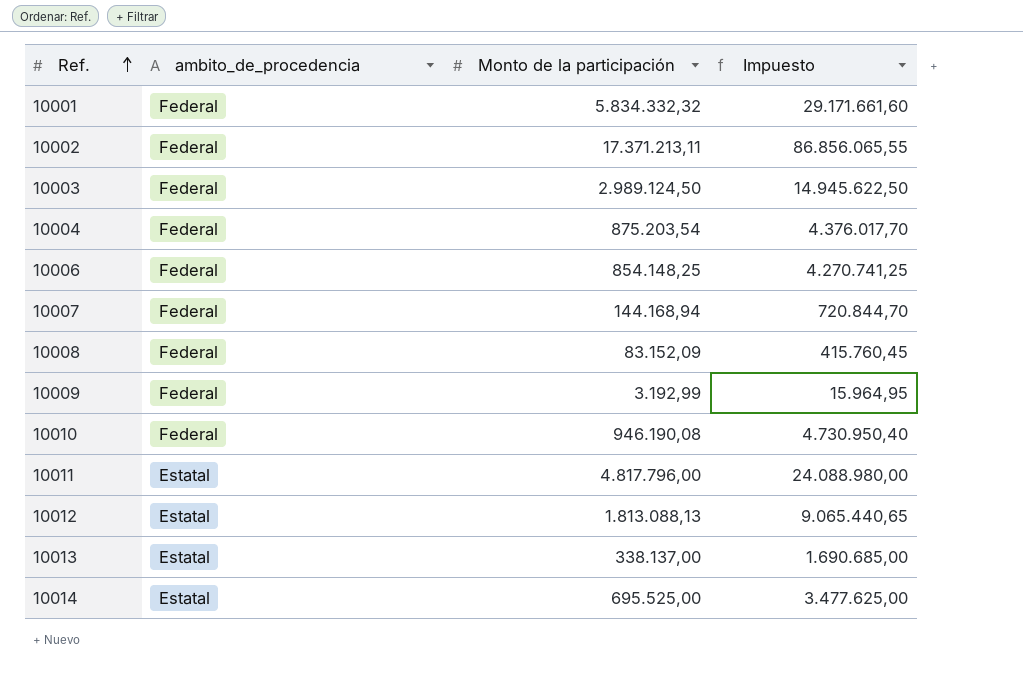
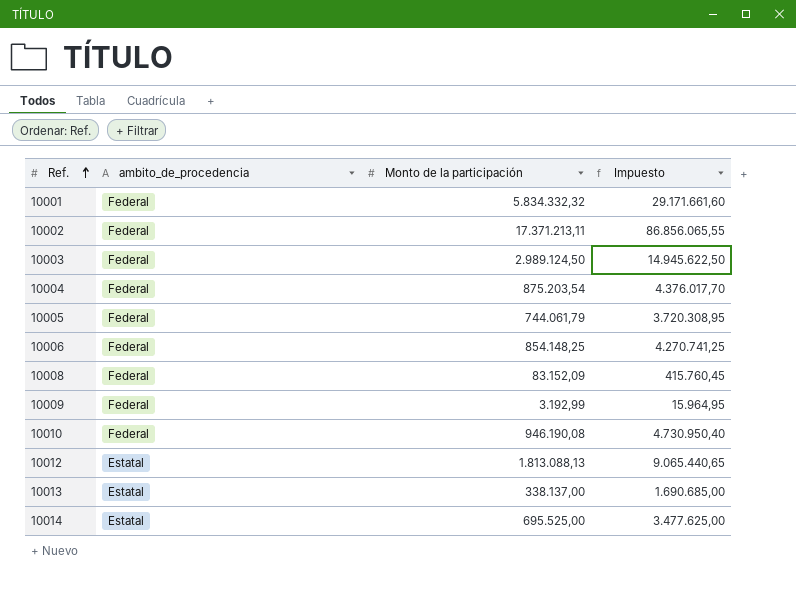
row 10007: Federal | 144.168,94 | 720.844,70 -> none
row 10011: Estatal | 4.817.796,00 | 24.088.980,00 -> none
row 10005: none -> Federal | 744.061,79 | 3.720.308,95

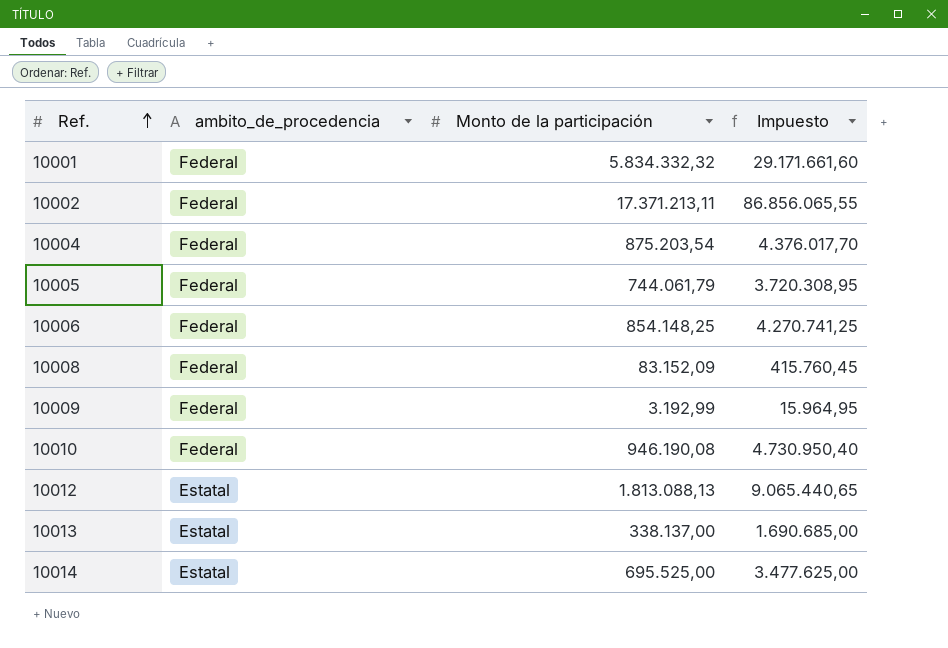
row 10003: Federal | 2.989.124,50 | 14.945.622,50 -> none

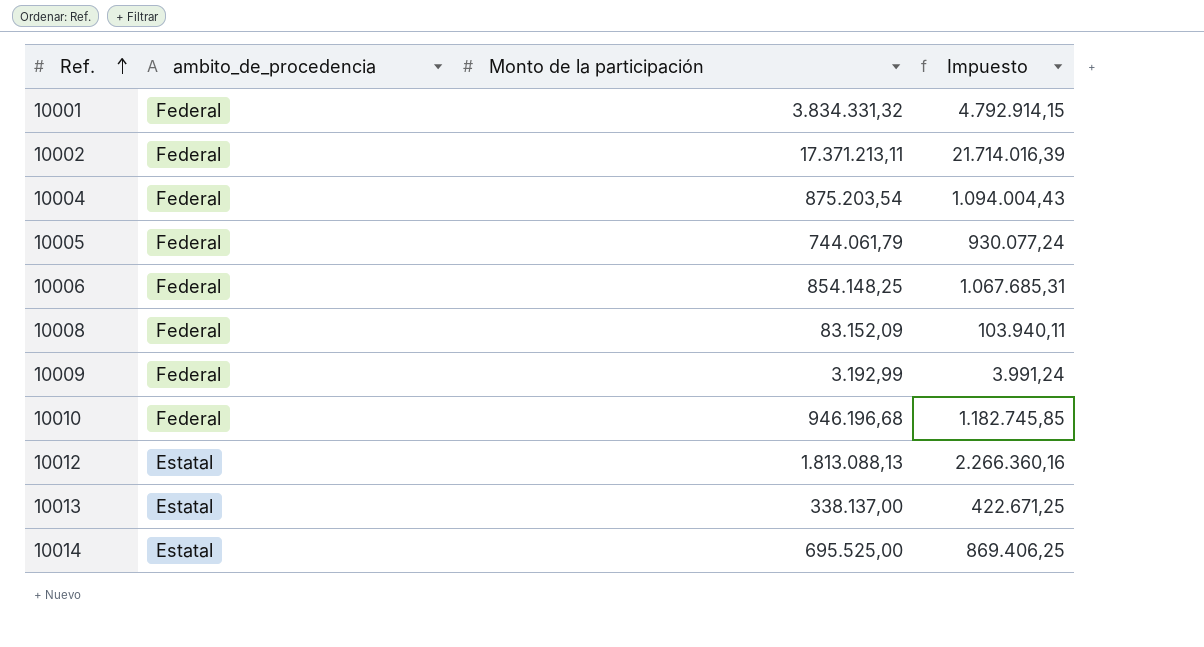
column Impuesto | formula: [Monto de la participación] * 5 -> [Monto de la participación] * 1,25
10001 | Monto de la participación: 5.834.332,32 -> 3.834.331,32
10010 | Monto de la participación: 946.190,08 -> 946.196,68

